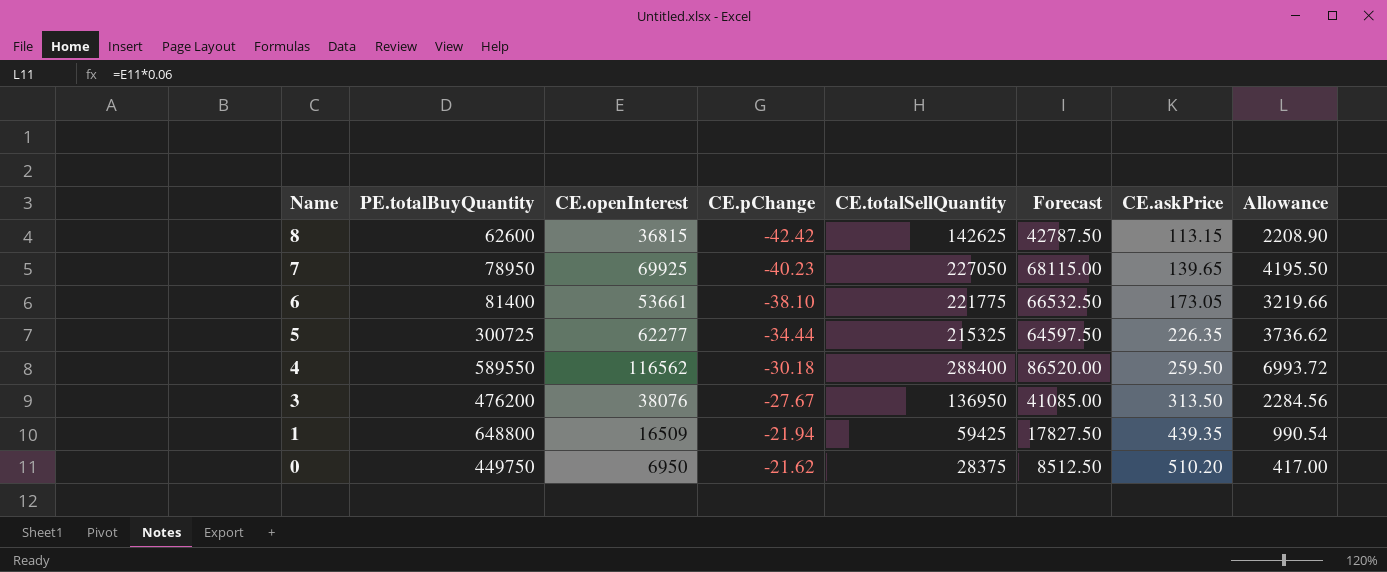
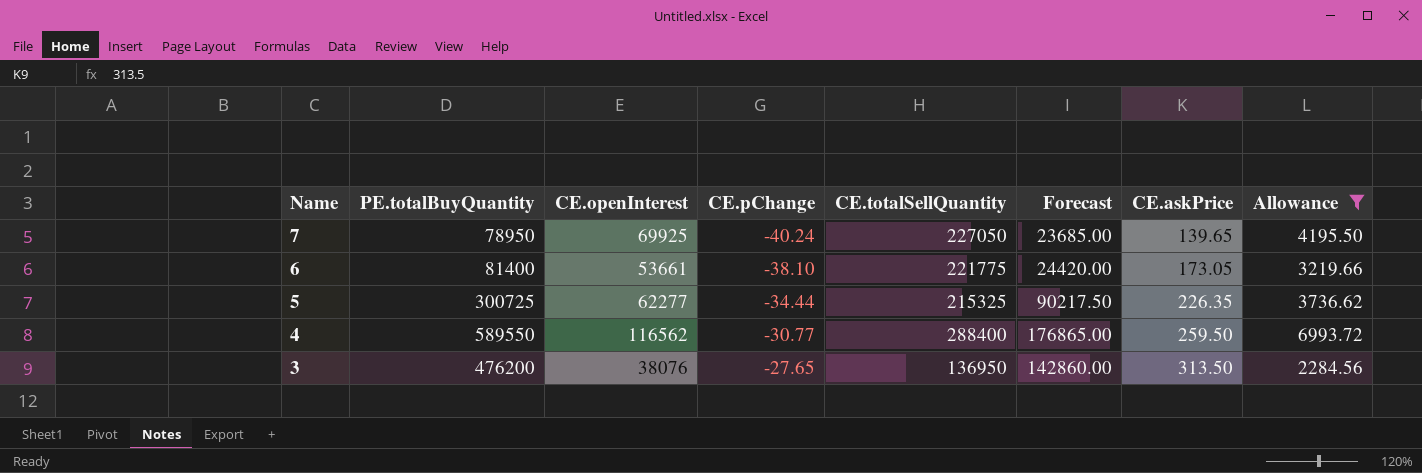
filter: none -> Allowance >= 2284.56
column Forecast | formula: [CE.totalSellQuantity] * 0.3 -> [PE.totalBuyQuantity] * 0.3
7 | CE.pChange: -40.23 -> -40.24
4 | CE.pChange: -30.18 -> -30.77
3 | CE.pChange: -27.67 -> -27.65

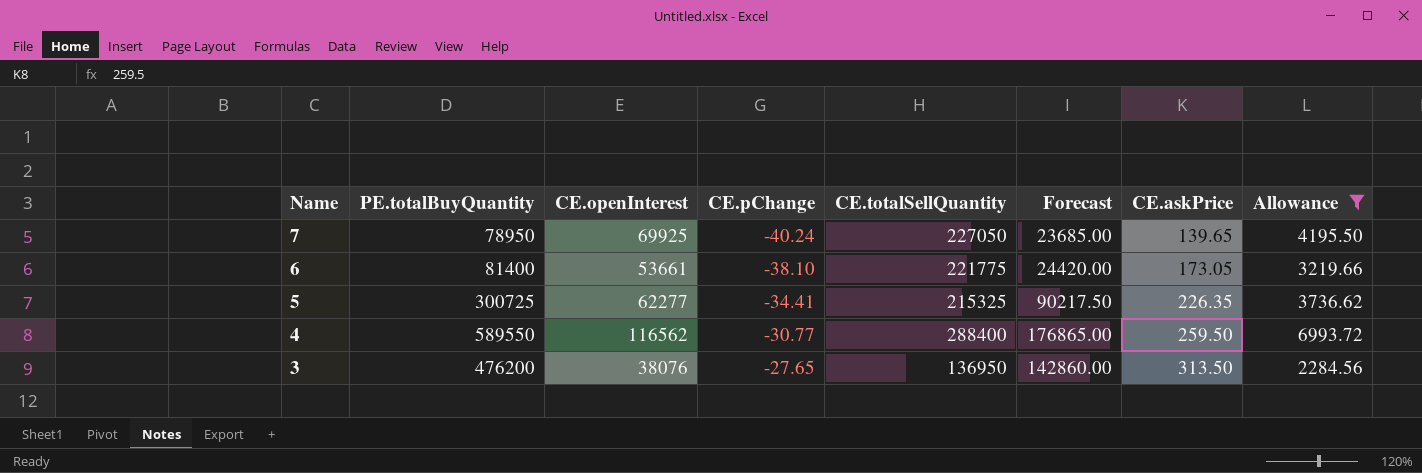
5 | CE.pChange: -34.44 -> -34.41

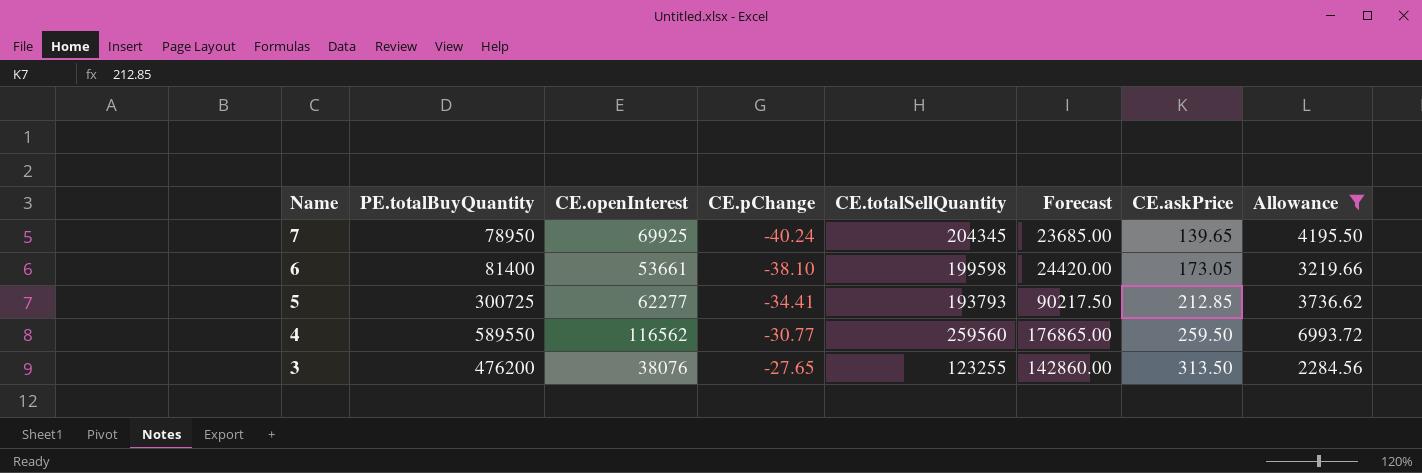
7 | CE.totalSellQuantity: 227050 -> 204345
6 | CE.totalSellQuantity: 221775 -> 199598
5 | CE.totalSellQuantity: 215325 -> 193793
5 | CE.askPrice: 226.35 -> 212.85
4 | CE.totalSellQuantity: 288400 -> 259560
3 | CE.totalSellQuantity: 136950 -> 123255

